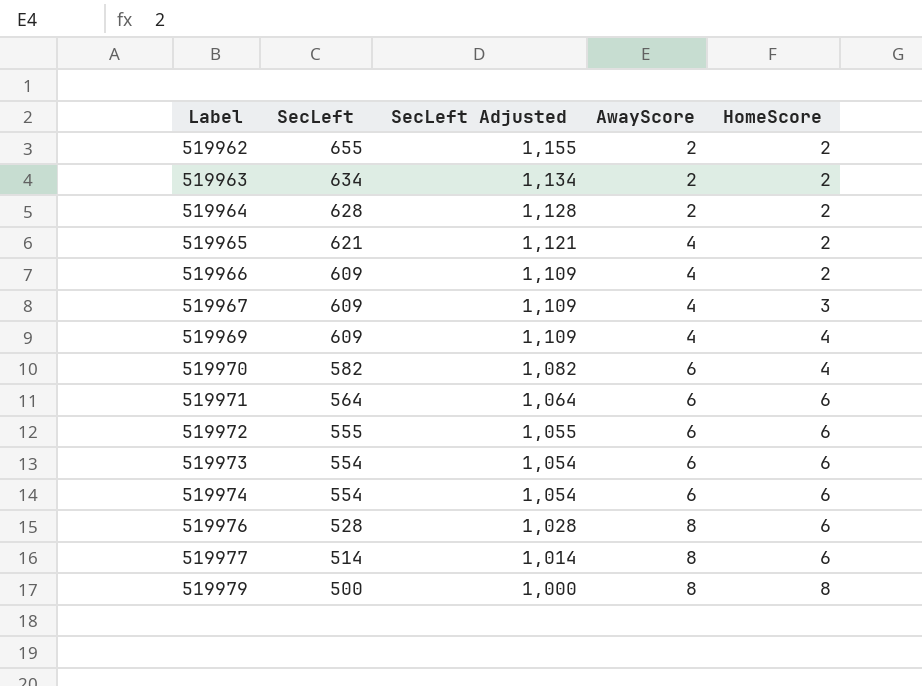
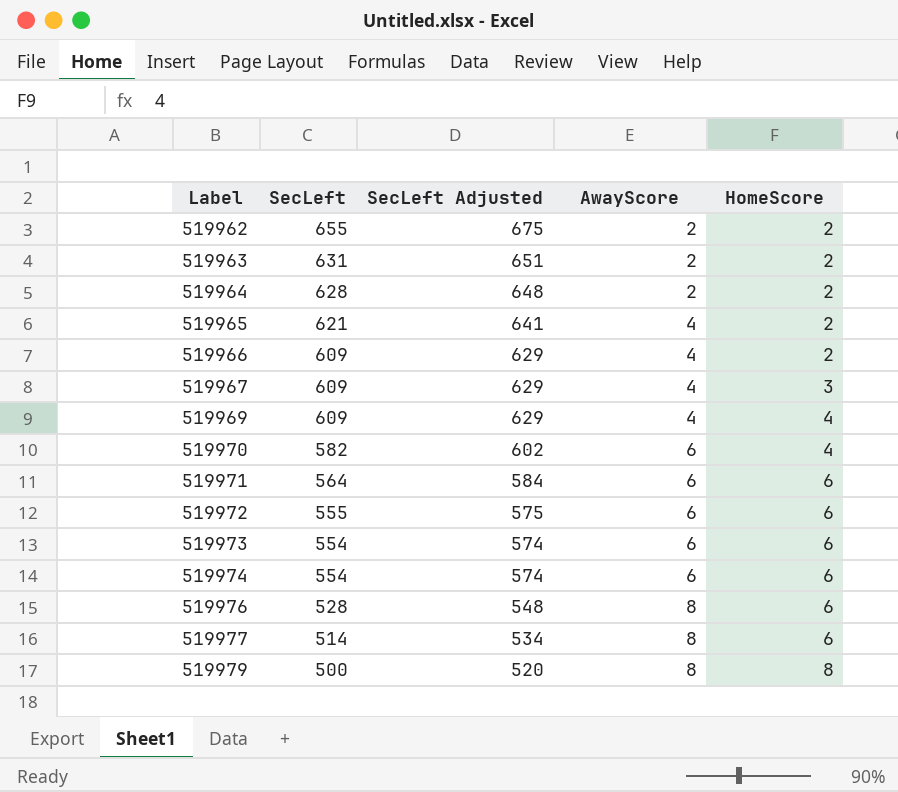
column SecLeft Adjusted | formula: [SecLeft] + 500 -> [SecLeft] + 20
519963 | SecLeft: 634 -> 631

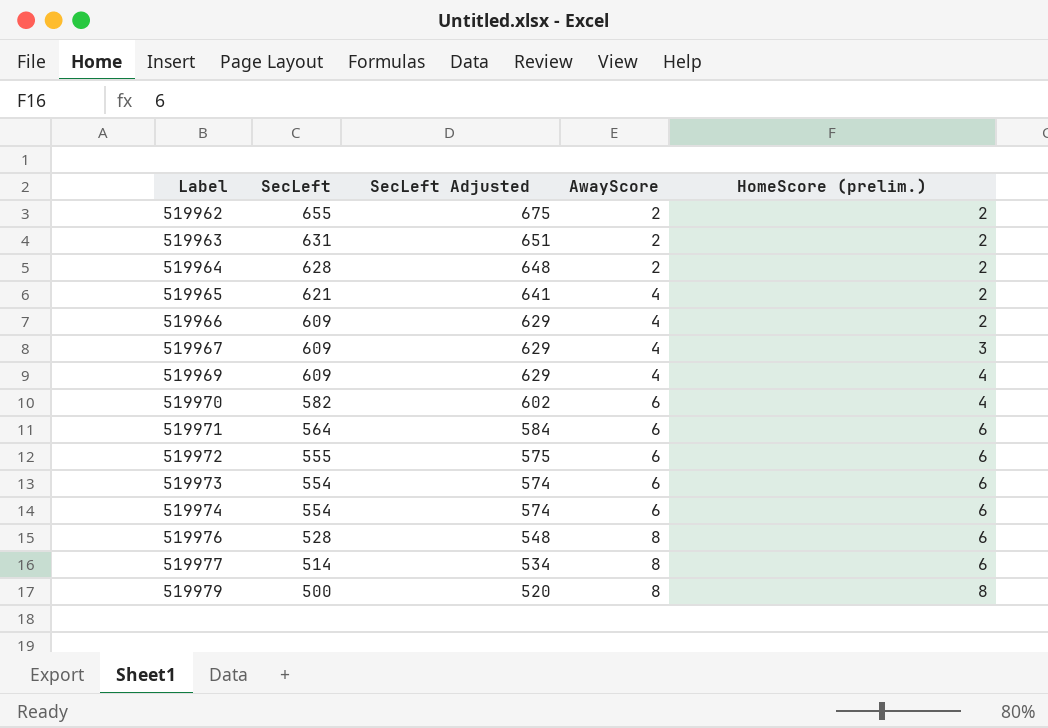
column name: HomeScore -> HomeScore (prelim.)

